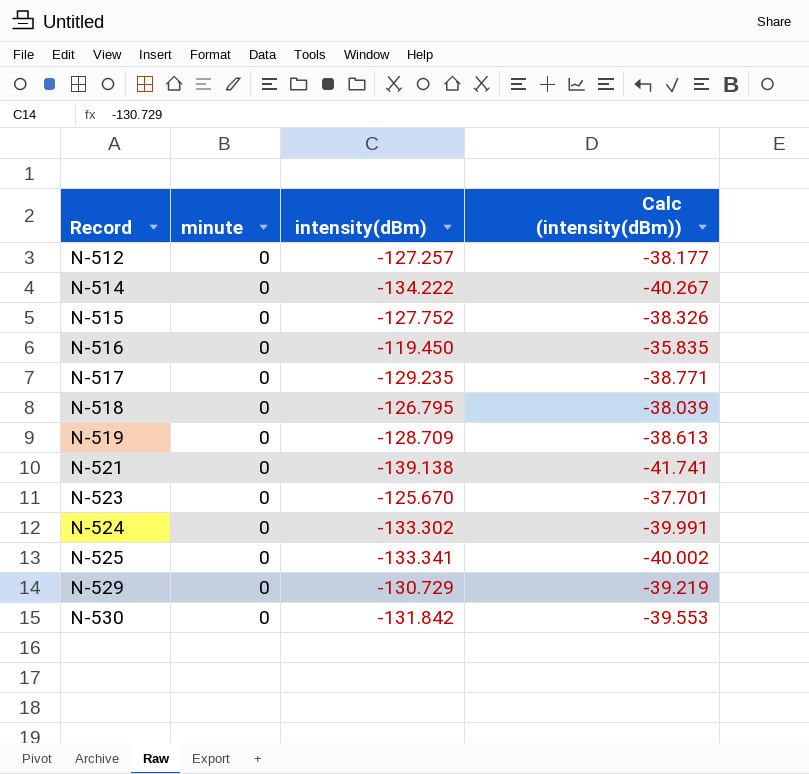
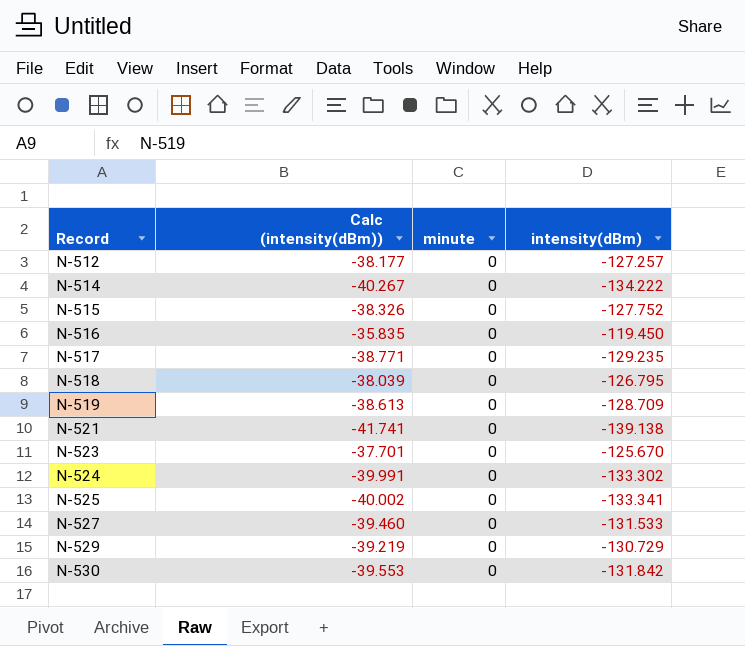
column Calc (intensity(dBm)) | position: 4 -> 2
row N-527: none -> -39.460 | 0 | -131.533

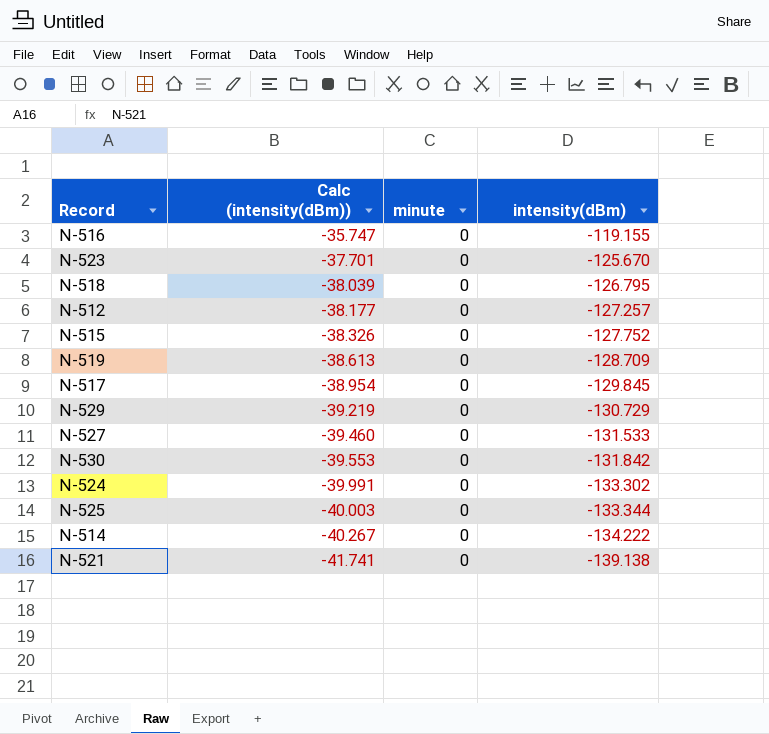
row order: Record ascending -> Calc (intensity(dBm)) descending
N-516 | Calc (intensity(dBm)): -35.835 -> -35.747
N-516 | intensity(dBm): -119.450 -> -119.155
N-517 | Calc (intensity(dBm)): -38.771 -> -38.954
N-517 | intensity(dBm): -129.235 -> -129.845
N-525 | Calc (intensity(dBm)): -40.002 -> -40.003
N-525 | intensity(dBm): -133.341 -> -133.344

